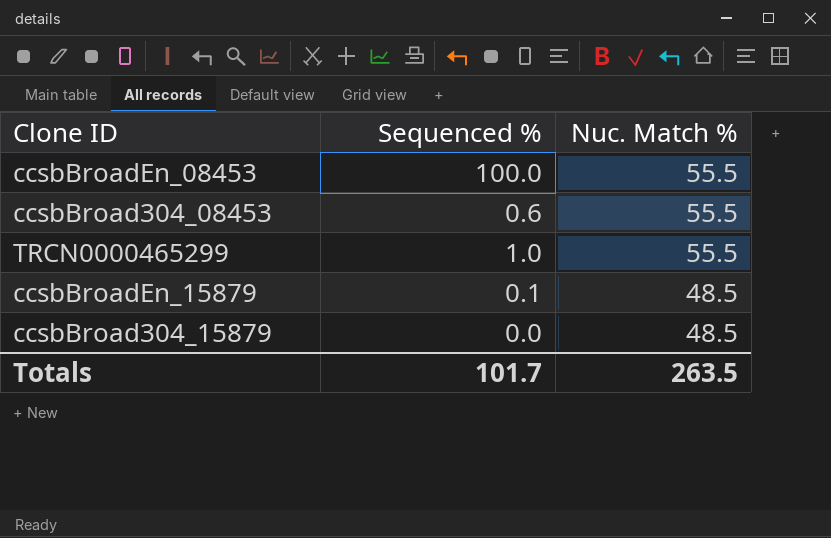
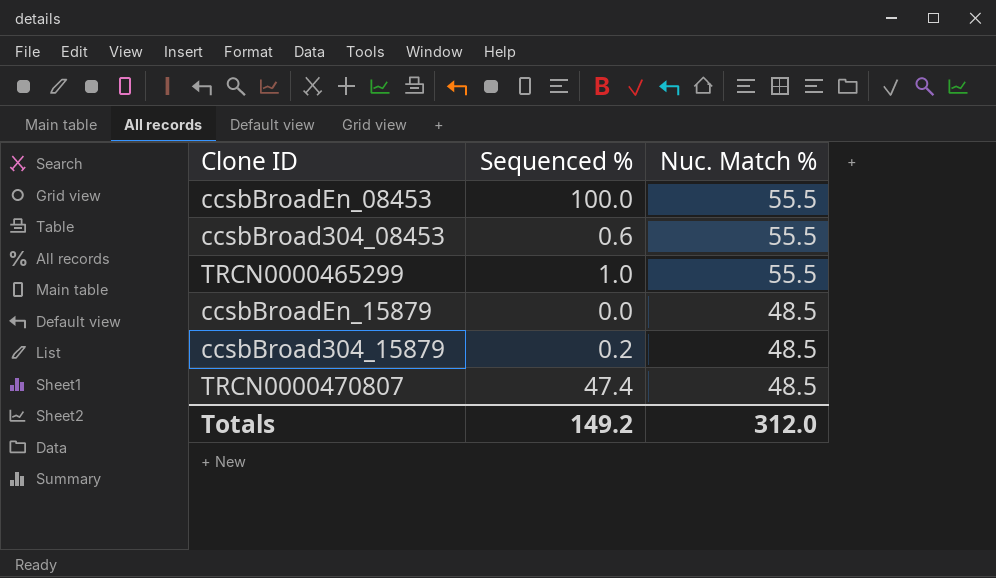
ccsbBroadEn_15879 | Sequenced %: 0.1 -> 0.0
ccsbBroad304_15879 | Sequenced %: 0.0 -> 0.2
row TRCN0000470807: none -> 47.4 | 48.5
Totals | Sequenced %: 101.7 -> 149.2
Totals | Nuc. Match %: 263.5 -> 312.0

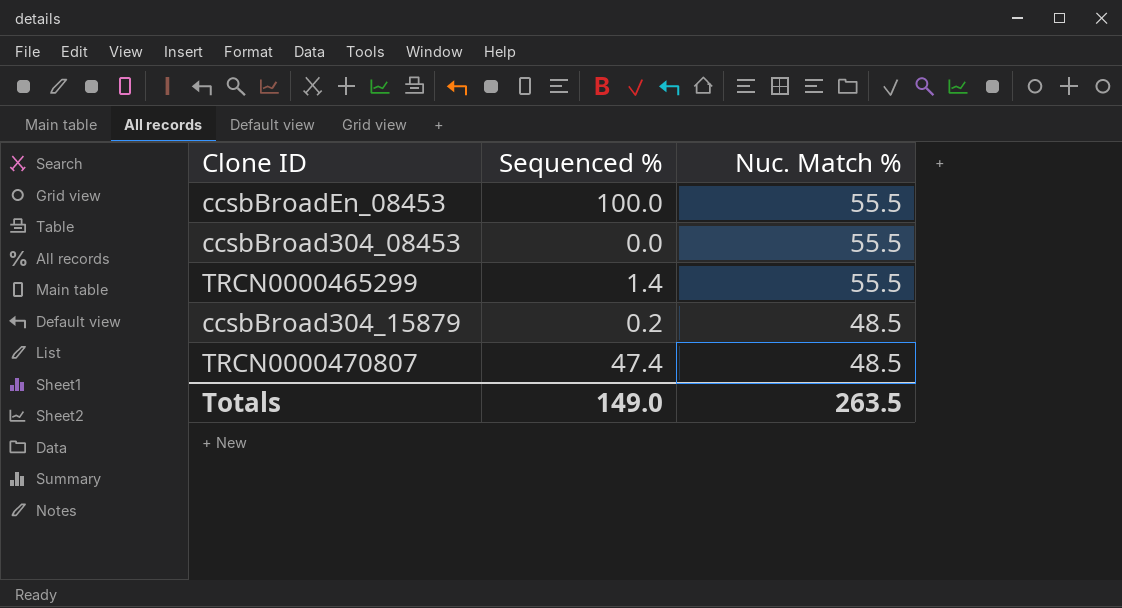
row ccsbBroadEn_15879: 0.0 | 48.5 -> none
ccsbBroad304_08453 | Sequenced %: 0.6 -> 0.0
TRCN0000465299 | Sequenced %: 1.0 -> 1.4
Totals | Sequenced %: 149.2 -> 149.0
Totals | Nuc. Match %: 312.0 -> 263.5

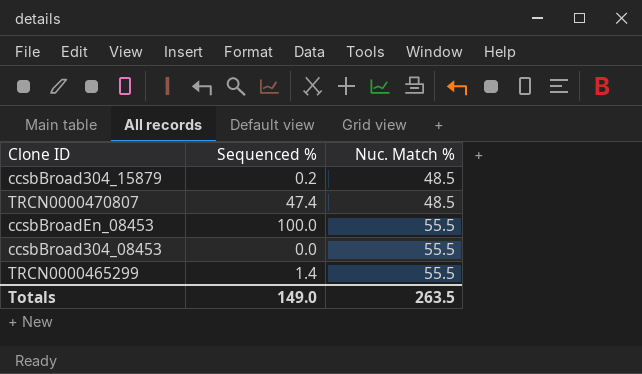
row order: Nuc. Match % descending -> Nuc. Match % ascending

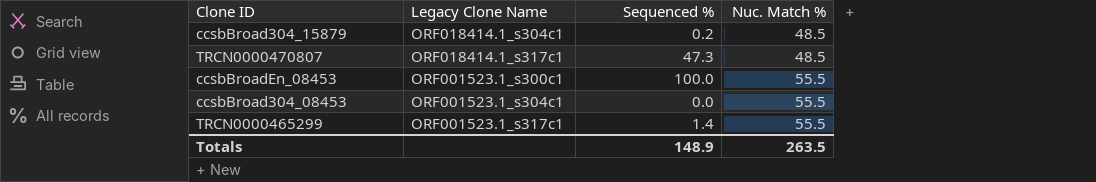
column Legacy Clone Name | position: none -> 2
TRCN0000470807 | Sequenced %: 47.4 -> 47.3
Totals | Sequenced %: 149.0 -> 148.9

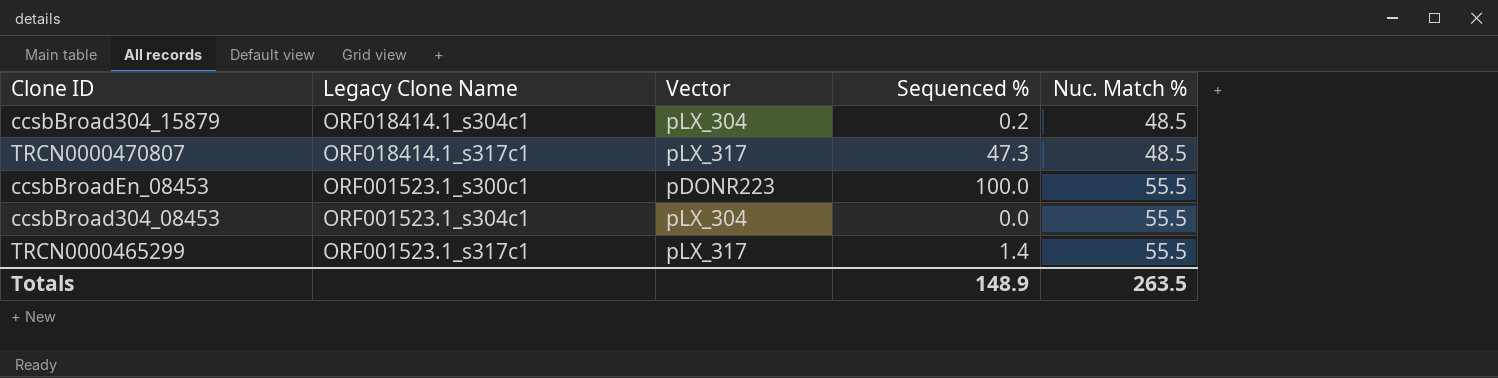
column Vector | position: none -> 3

